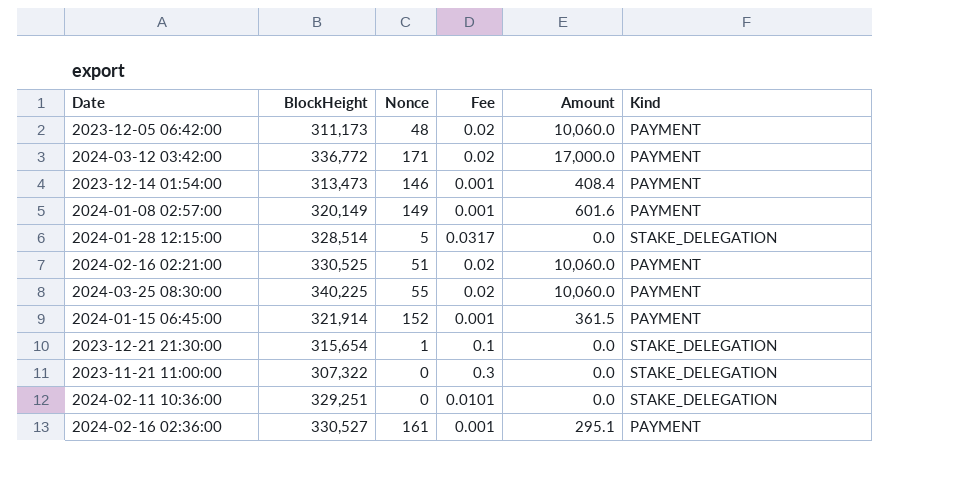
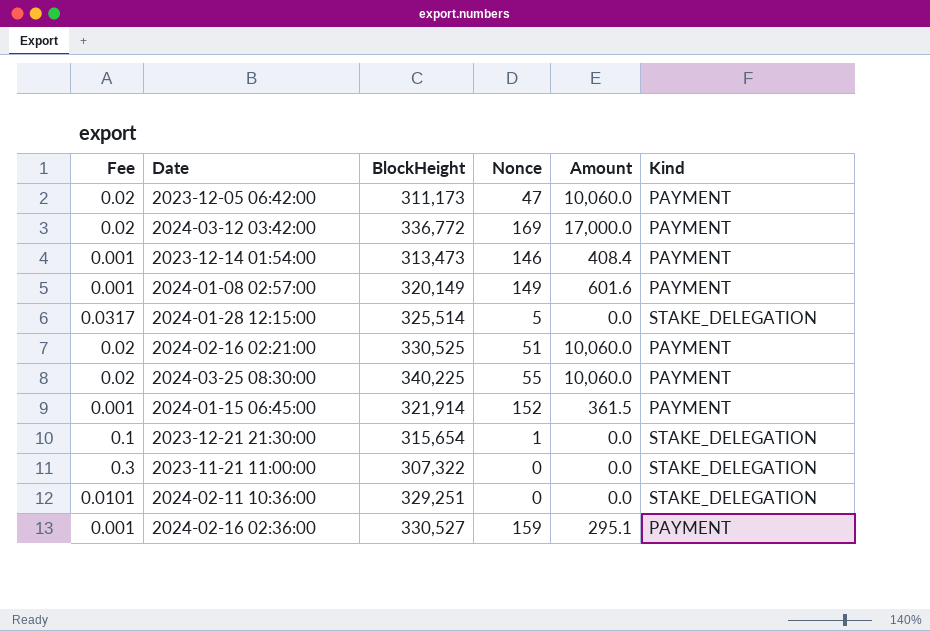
column Fee | position: 4 -> 1
2023-12-05 06:42:00 | Nonce: 48 -> 47
2024-03-12 03:42:00 | Nonce: 171 -> 169
2024-01-28 12:15:00 | BlockHeight: 328,514 -> 325,514
2024-02-16 02:36:00 | Nonce: 161 -> 159

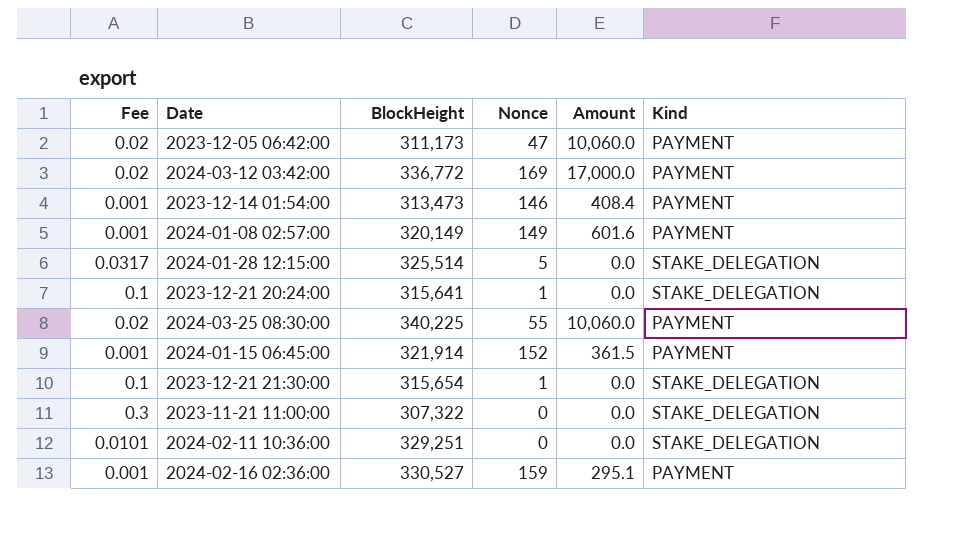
row 2024-02-16 02:21:00: 0.02 | 330,525 | 51 | 10,060.0 | PAYMENT -> none
row 2023-12-21 20:24:00: none -> 0.1 | 315,641 | 1 | 0.0 | STAKE_DELEGATION

